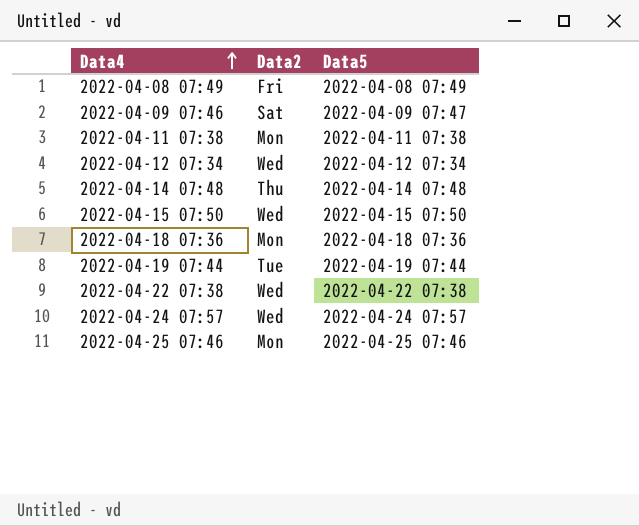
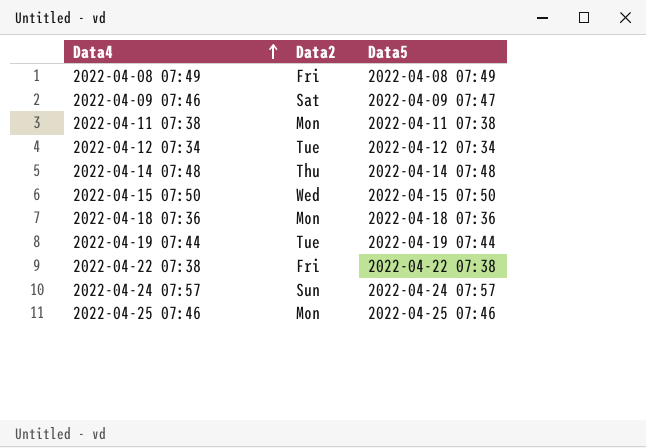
2022-04-12 07:34 | Data2: Wed -> Tue
2022-04-22 07:38 | Data2: Wed -> Fri
2022-04-24 07:57 | Data2: Wed -> Sun

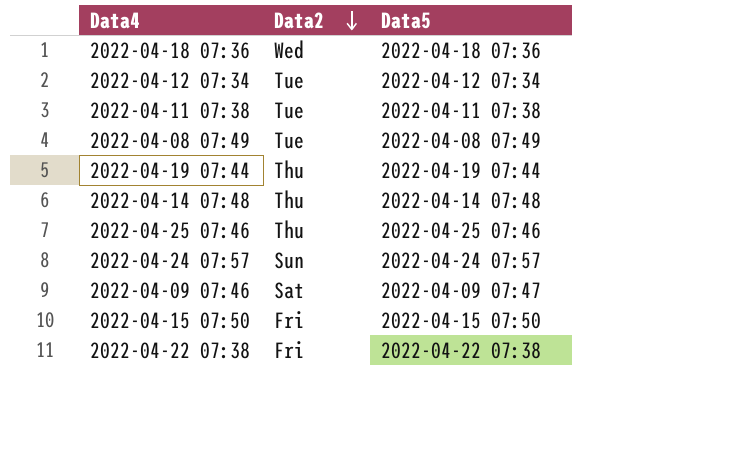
row order: Data4 ascending -> Data2 descending
2022-04-18 07:36 | Data2: Mon -> Wed
2022-04-11 07:38 | Data2: Mon -> Tue
2022-04-08 07:49 | Data2: Fri -> Tue
2022-04-19 07:44 | Data2: Tue -> Thu
2022-04-25 07:46 | Data2: Mon -> Thu
2022-04-15 07:50 | Data2: Wed -> Fri

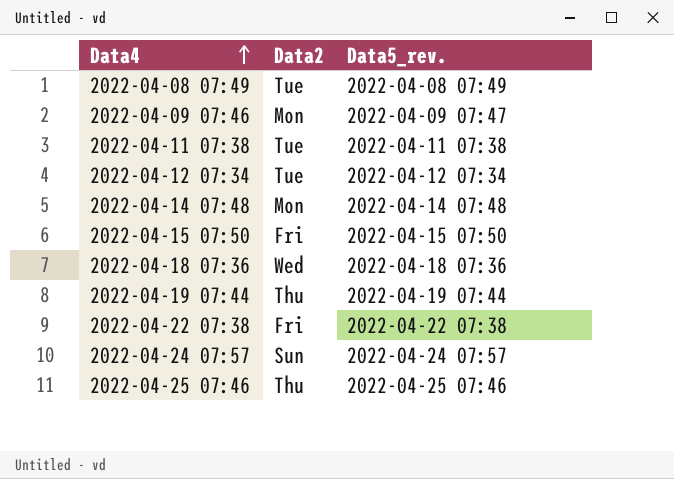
row order: Data2 descending -> Data4 ascending
column name: Data5 -> Data5_rev.
2022-04-09 07:46 | Data2: Sat -> Mon
2022-04-14 07:48 | Data2: Thu -> Mon

